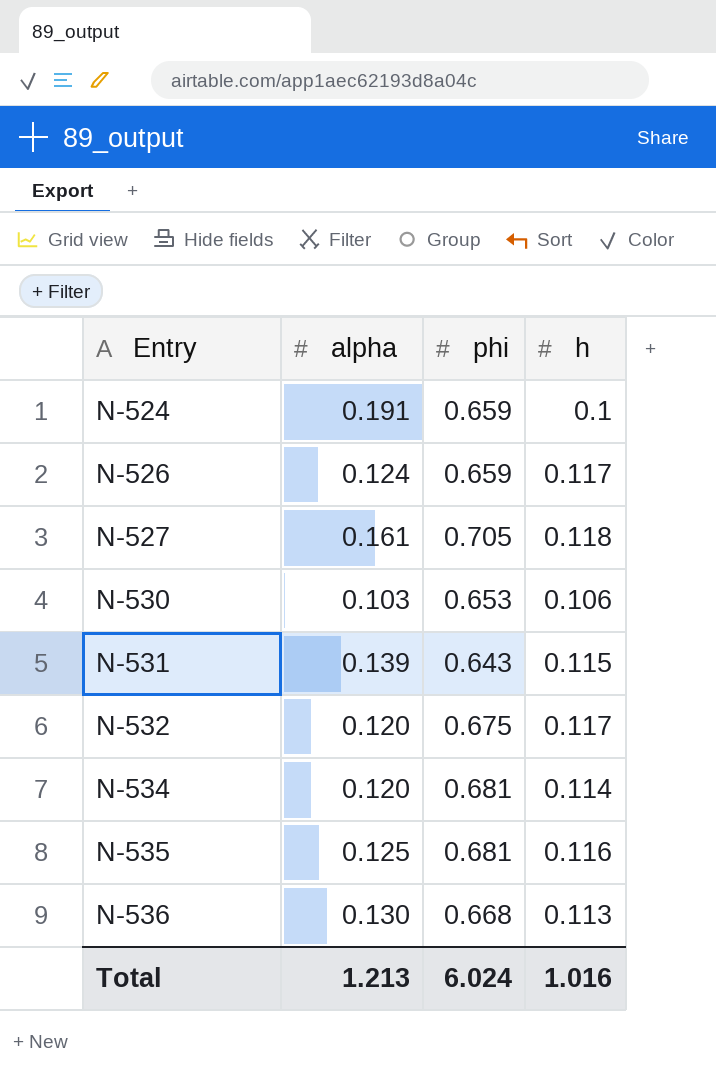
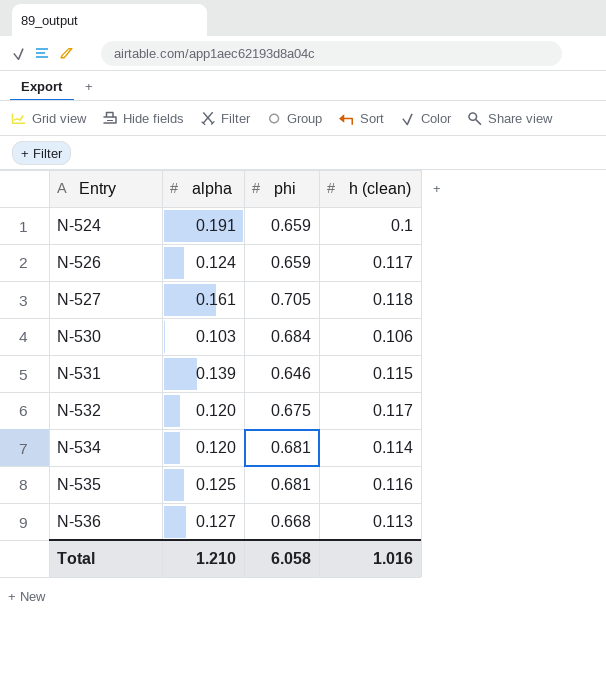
column name: h -> h (clean)
N-530 | phi: 0.653 -> 0.684
N-531 | phi: 0.643 -> 0.646
N-536 | alpha: 0.130 -> 0.127
Total | alpha: 1.213 -> 1.210
Total | phi: 6.024 -> 6.058

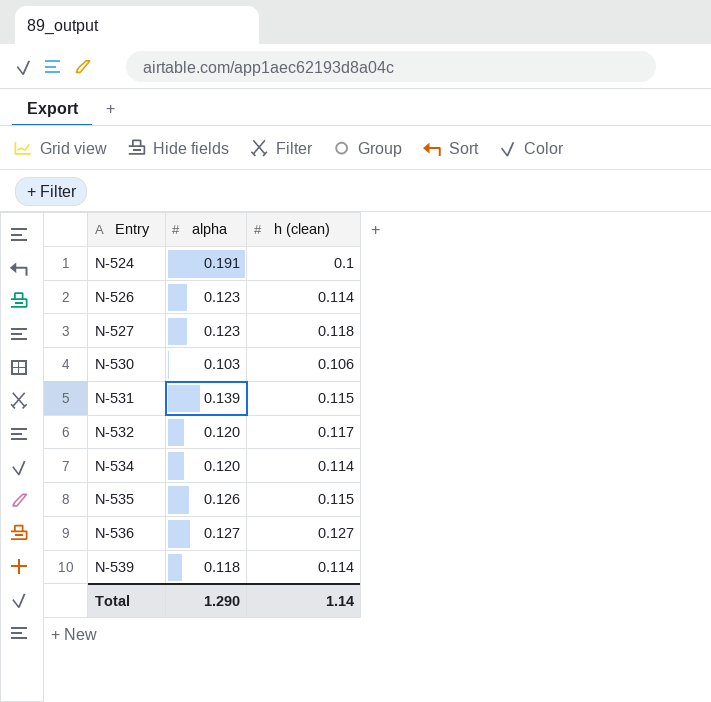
column phi | position: 3 -> none
N-526 | alpha: 0.124 -> 0.123
N-526 | h (clean): 0.117 -> 0.114
N-527 | alpha: 0.161 -> 0.123
N-535 | alpha: 0.125 -> 0.126
N-535 | h (clean): 0.116 -> 0.115
N-536 | h (clean): 0.113 -> 0.127
row N-539: none -> 0.118 | 0.114
Total | alpha: 1.210 -> 1.290
Total | h (clean): 1.016 -> 1.14

